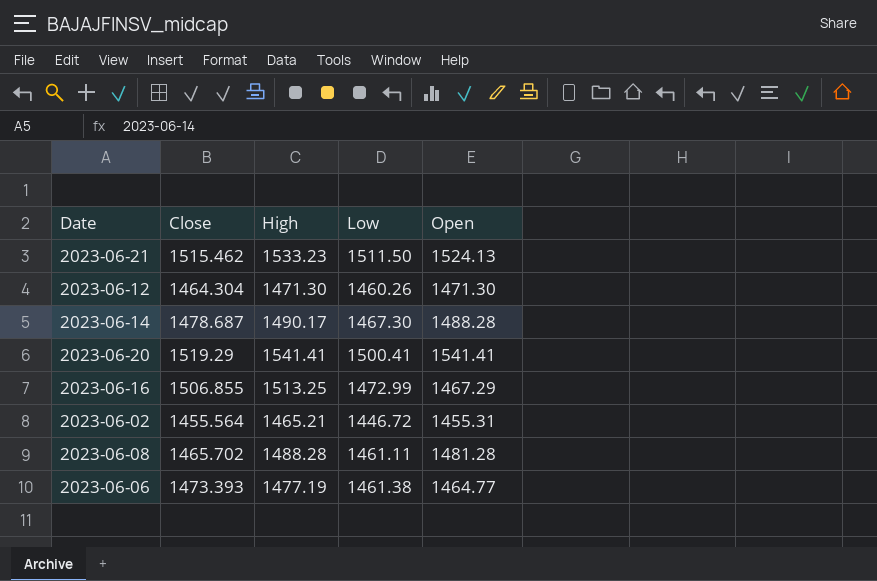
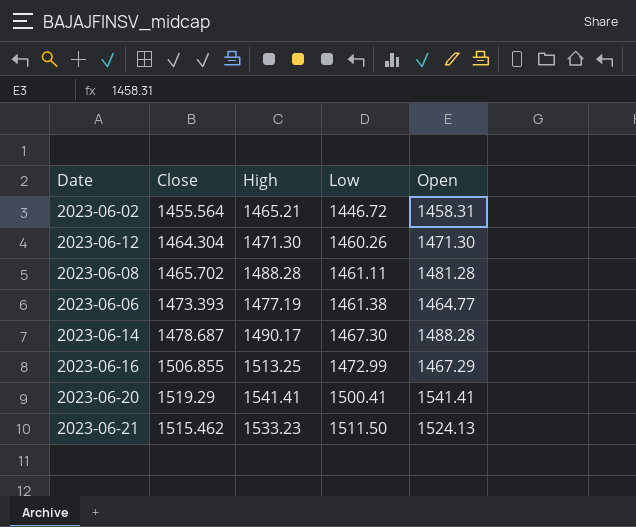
row order: none -> Low ascending
2023-06-02 | Open: 1455.31 -> 1458.31

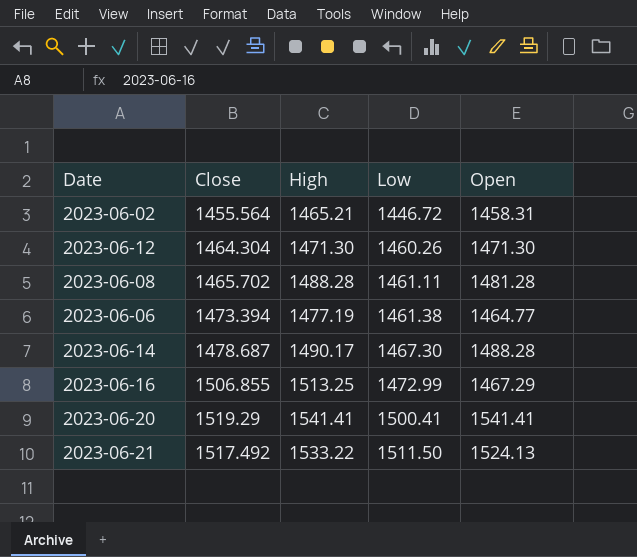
2023-06-06 | Close: 1473.393 -> 1473.394
2023-06-21 | Close: 1515.462 -> 1517.492
2023-06-21 | High: 1533.23 -> 1533.22

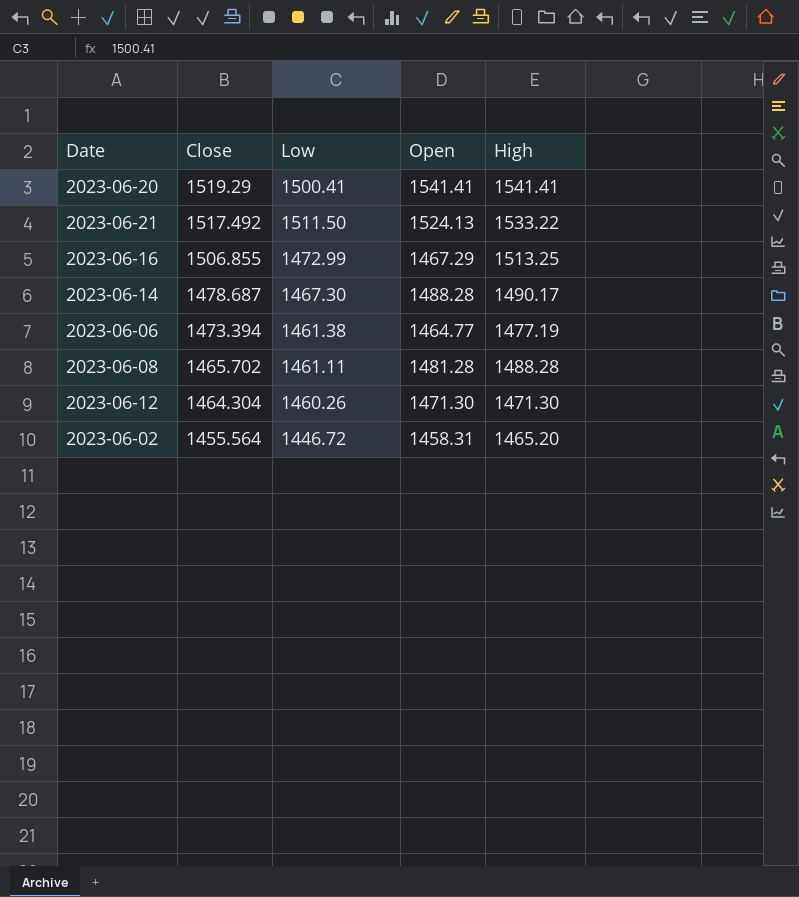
row order: Low ascending -> Close descending
column High | position: 3 -> 5
2023-06-02 | High: 1465.21 -> 1465.20

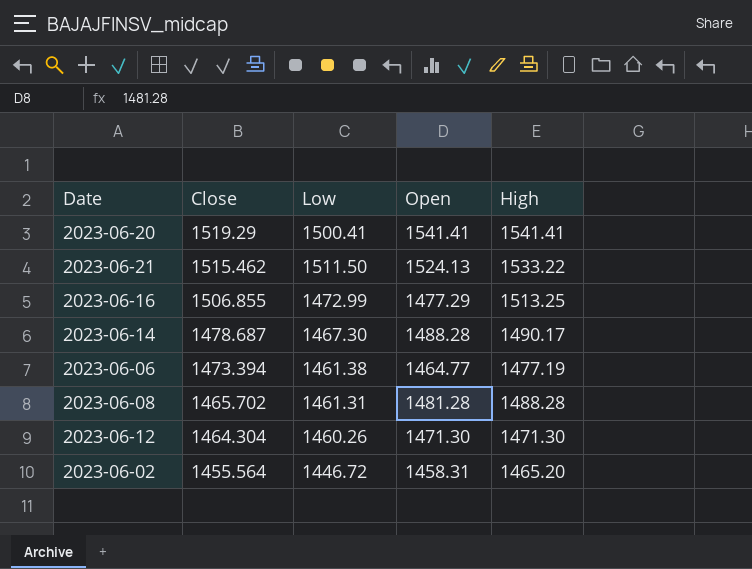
2023-06-21 | Close: 1517.492 -> 1515.462
2023-06-16 | Open: 1467.29 -> 1477.29
2023-06-08 | Low: 1461.11 -> 1461.31

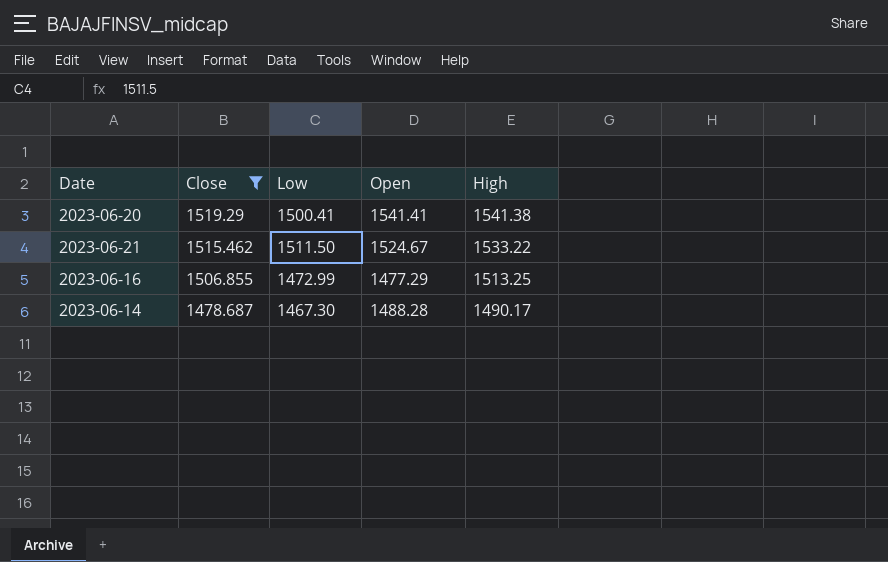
filter: none -> Close >= 1478.687
2023-06-20 | High: 1541.41 -> 1541.38
2023-06-21 | Open: 1524.13 -> 1524.67

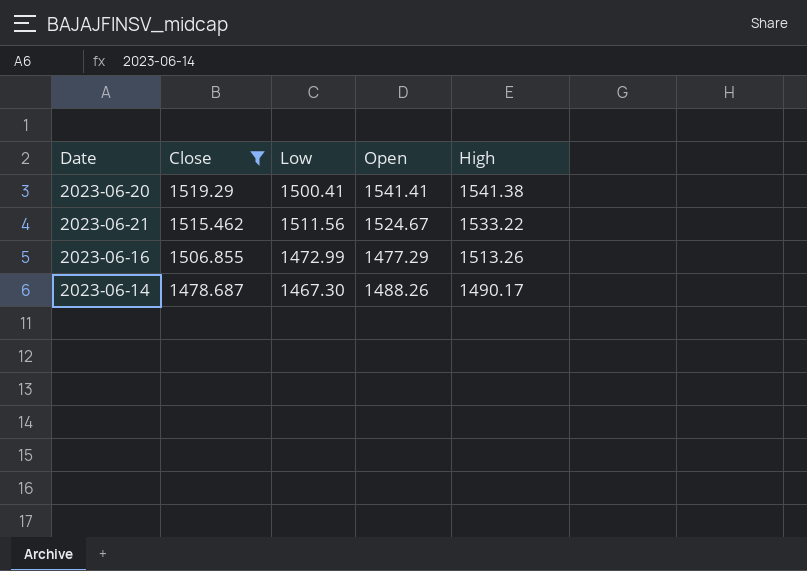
2023-06-21 | Low: 1511.50 -> 1511.56
2023-06-16 | High: 1513.25 -> 1513.26
2023-06-14 | Open: 1488.28 -> 1488.26

